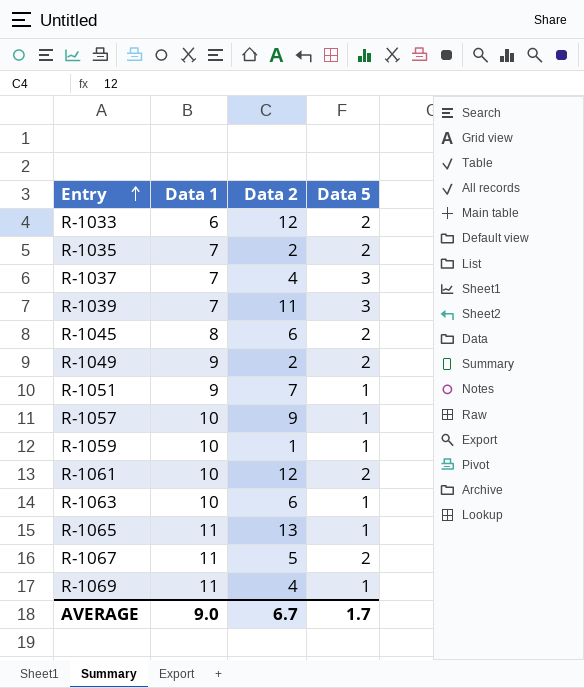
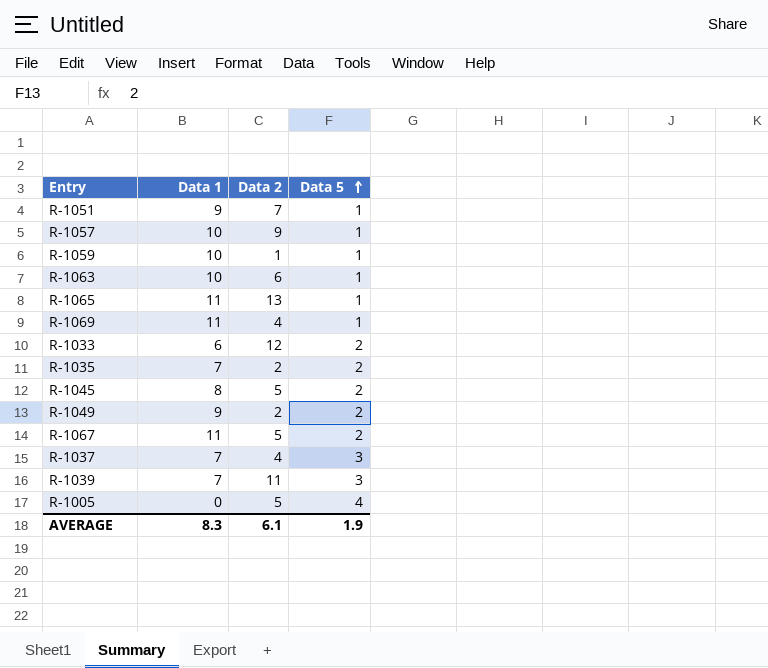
row order: Entry ascending -> Data 5 ascending
row R-1061: 10 | 12 | 2 -> none
R-1045 | Data 2: 6 -> 5
row R-1005: none -> 0 | 5 | 4
AVERAGE | Data 1: 9.0 -> 8.3
AVERAGE | Data 2: 6.7 -> 6.1
AVERAGE | Data 5: 1.7 -> 1.9

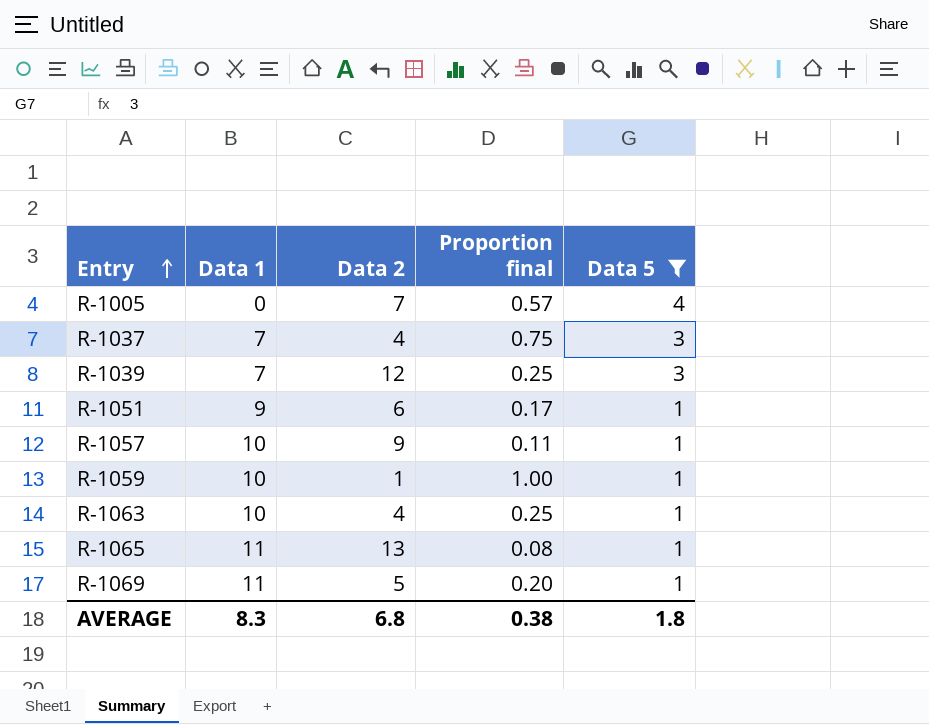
filter: none -> Data 5 != 2
row order: Data 5 ascending -> Entry ascending
column Proportion final | formula: none -> [Data 5] / [Data 2]
R-1005 | Data 2: 5 -> 7
R-1039 | Data 2: 11 -> 12
R-1051 | Data 2: 7 -> 6
R-1063 | Data 2: 6 -> 4
R-1069 | Data 2: 4 -> 5
AVERAGE | Data 2: 6.1 -> 6.8
AVERAGE | Data 5: 1.9 -> 1.8

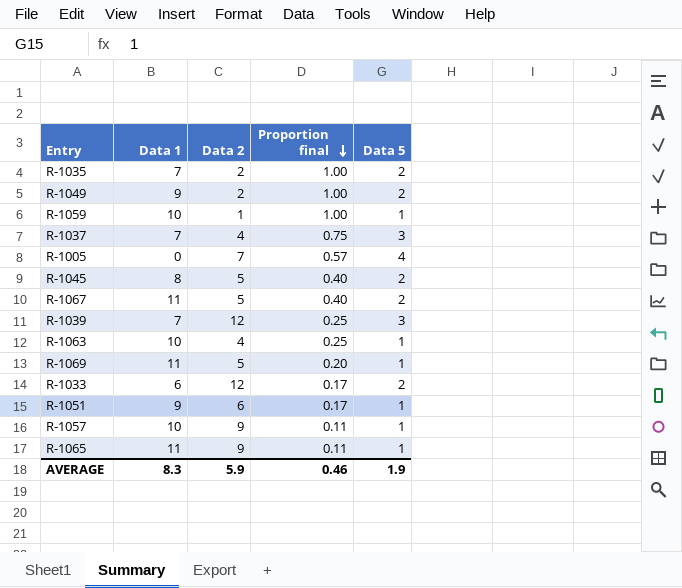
filter: Data 5 != 2 -> none
row order: Entry ascending -> Proportion final descending
R-1065 | Data 2: 13 -> 9
R-1065 | Proportion final: 0.08 -> 0.11
AVERAGE | Data 2: 6.8 -> 5.9
AVERAGE | Proportion final: 0.38 -> 0.46
AVERAGE | Data 5: 1.8 -> 1.9

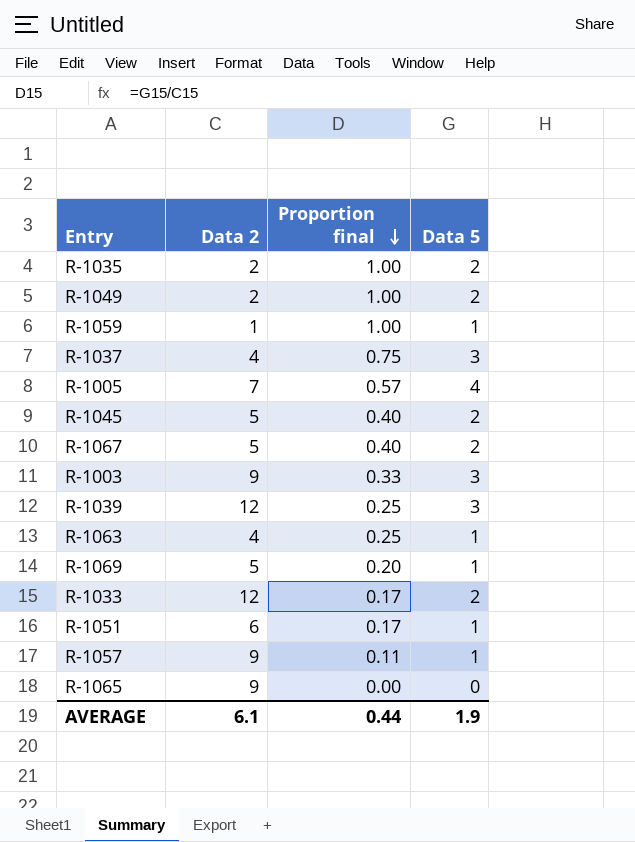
column Data 1 | position: 2 -> none
row R-1003: none -> 9 | 0.33 | 3
R-1065 | Proportion final: 0.11 -> 0.00
R-1065 | Data 5: 1 -> 0
AVERAGE | Data 2: 5.9 -> 6.1
AVERAGE | Proportion final: 0.46 -> 0.44

